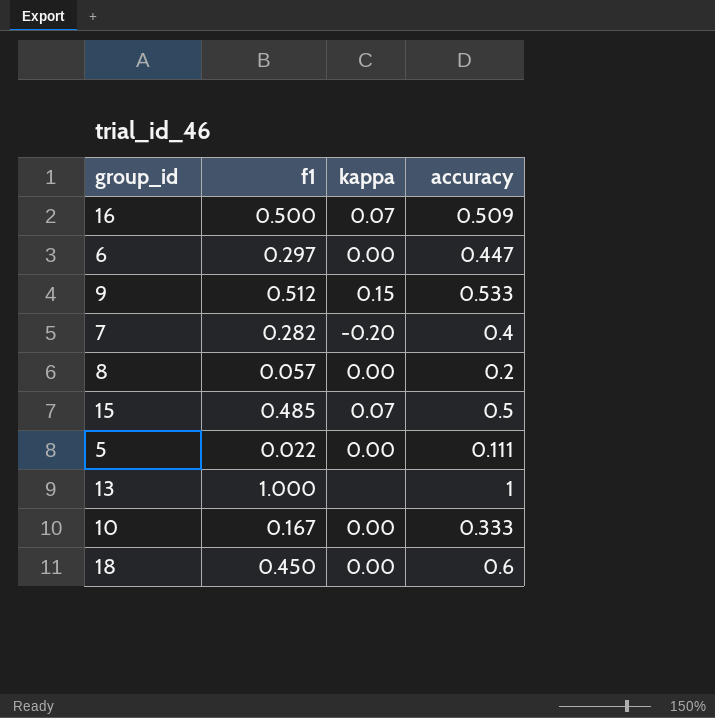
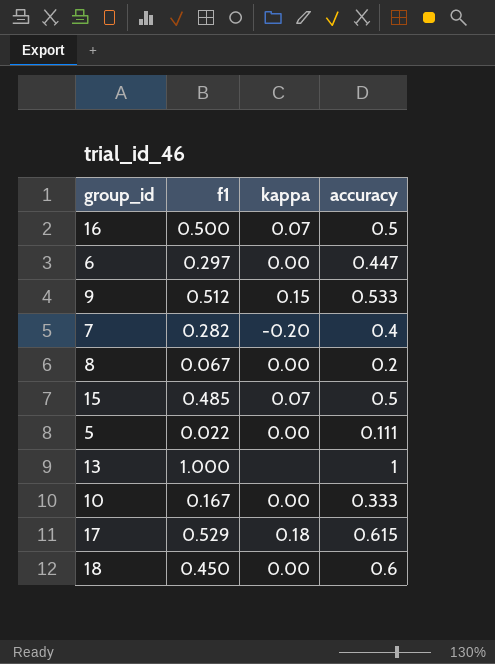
16 | accuracy: 0.509 -> 0.5
8 | f1: 0.057 -> 0.067
row 17: none -> 0.529 | 0.18 | 0.615

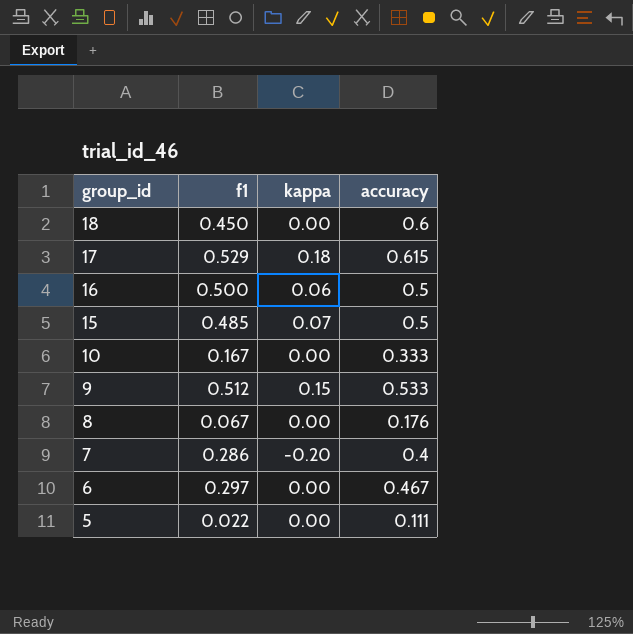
row order: none -> group_id descending
row 13: 1.000 | none | 1 -> none
16 | kappa: 0.07 -> 0.06
8 | accuracy: 0.2 -> 0.176
7 | f1: 0.282 -> 0.286
6 | accuracy: 0.447 -> 0.467

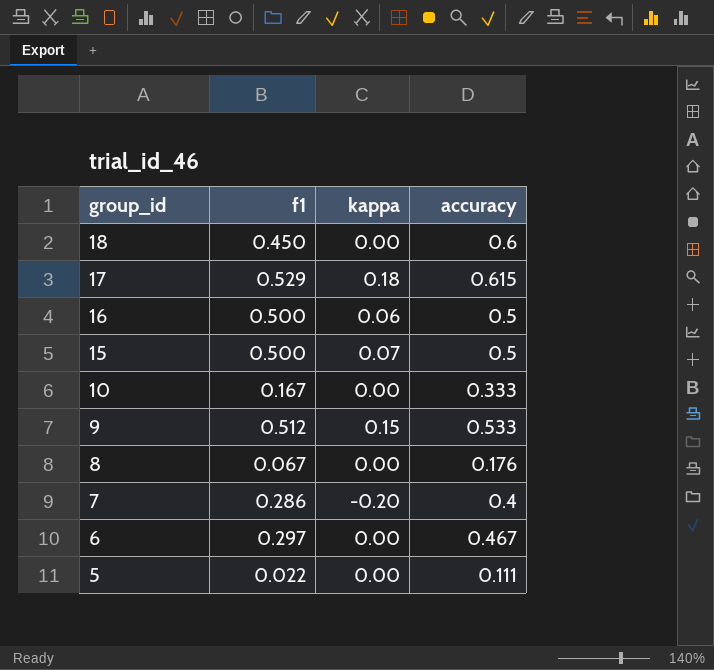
15 | f1: 0.485 -> 0.500

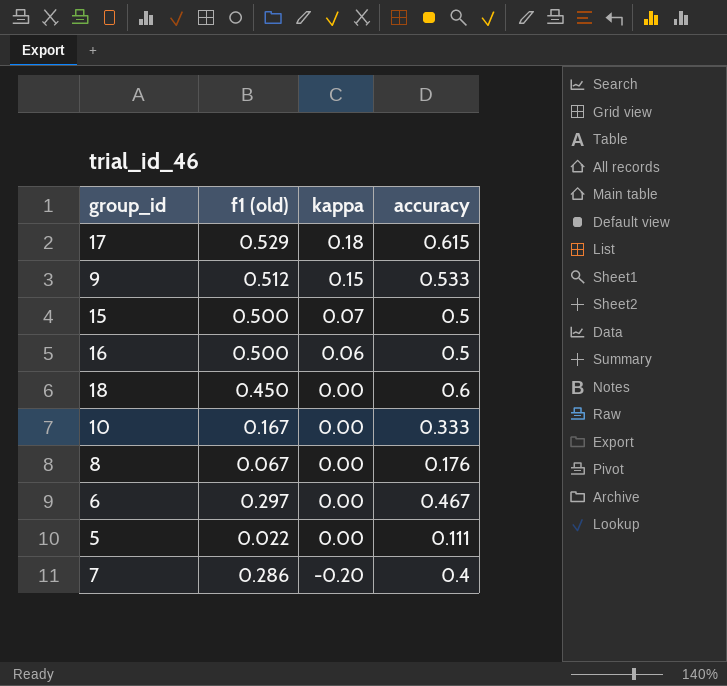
row order: group_id descending -> kappa descending
column name: f1 -> f1 (old)

